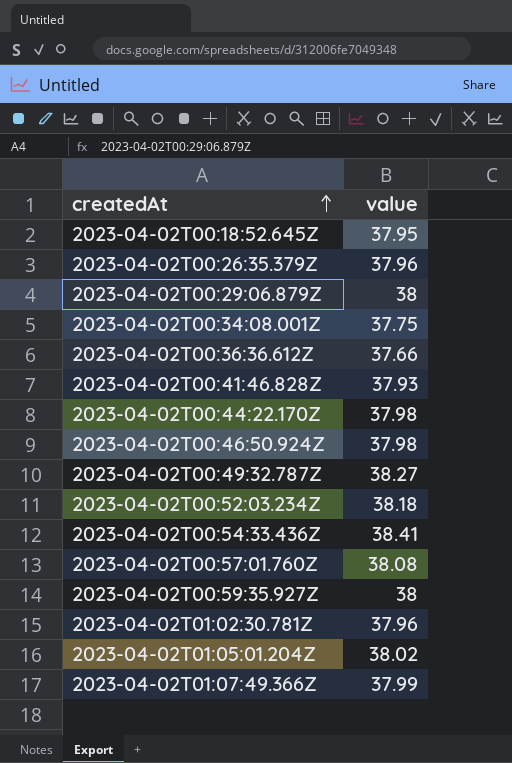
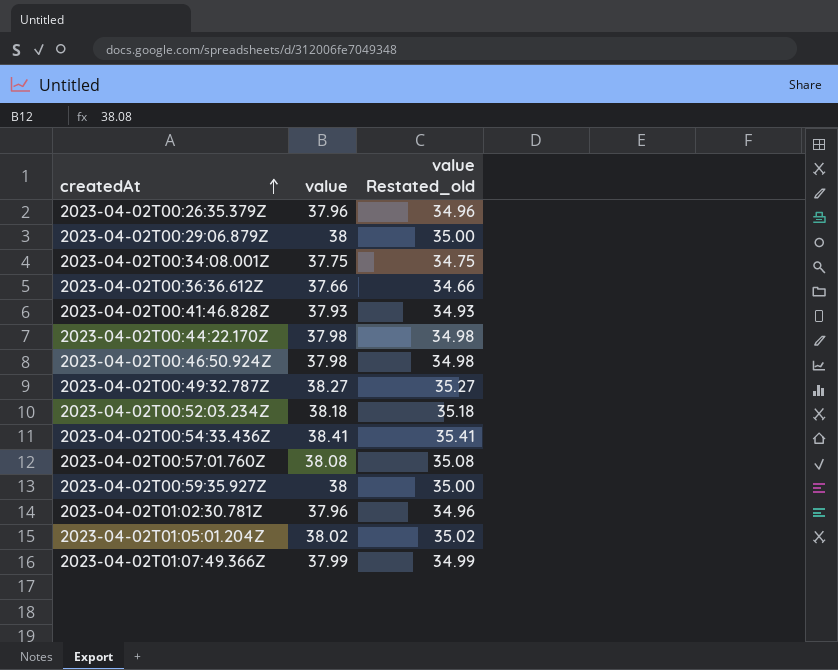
column value Restated_old | formula: none -> [value] - 3
row 2023-04-02T00:18:52.645Z: 37.95 -> none

